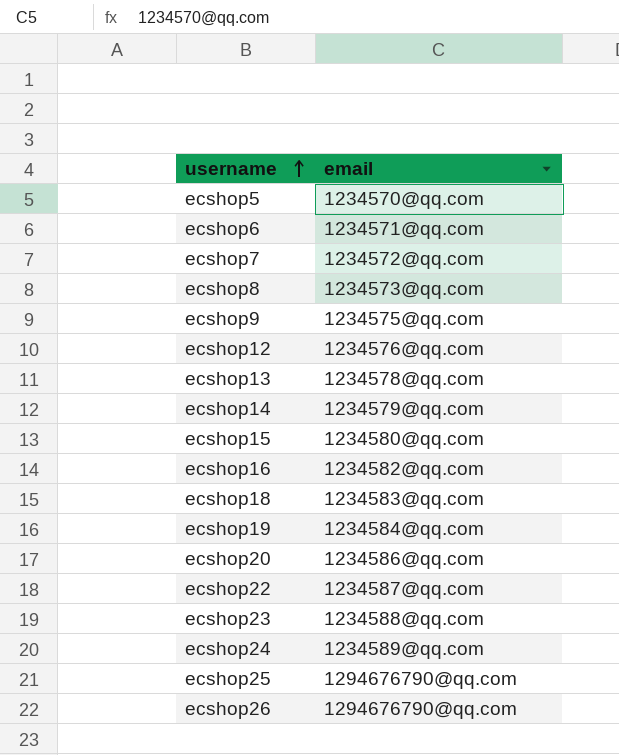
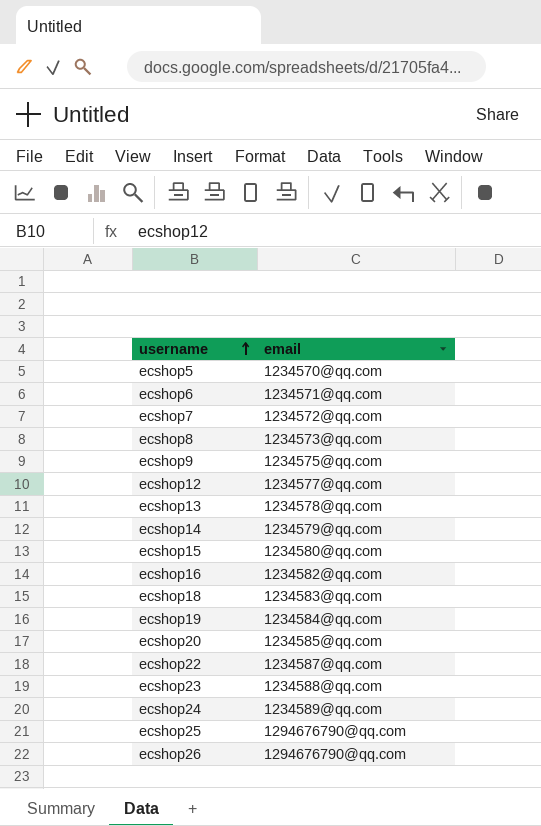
ecshop12 | email: 1234576@qq.com -> 1234577@qq.com
ecshop20 | email: 1234586@qq.com -> 1234585@qq.com

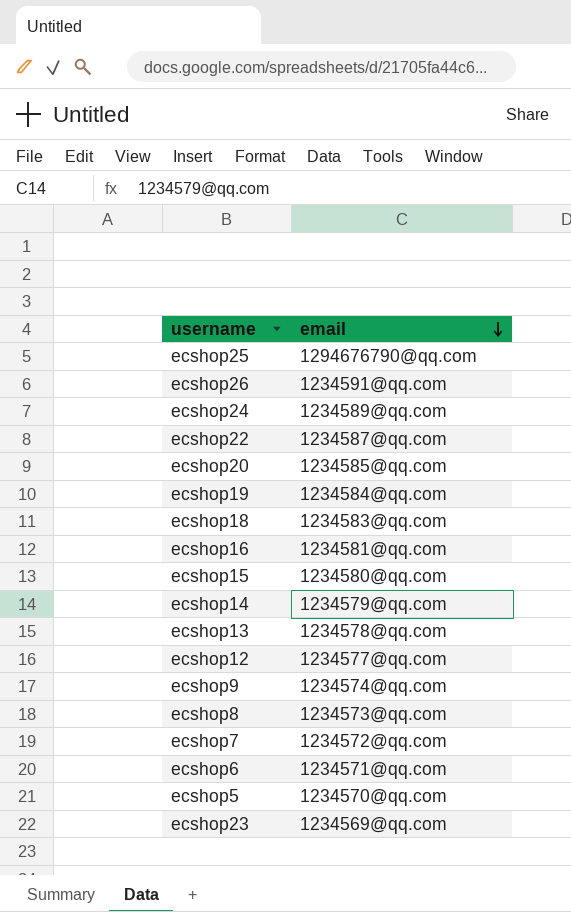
row order: username ascending -> email descending
ecshop26 | email: 1294676790@qq.com -> 1234591@qq.com
ecshop16 | email: 1234582@qq.com -> 1234581@qq.com
ecshop9 | email: 1234575@qq.com -> 1234574@qq.com
ecshop23 | email: 1234588@qq.com -> 1234569@qq.com

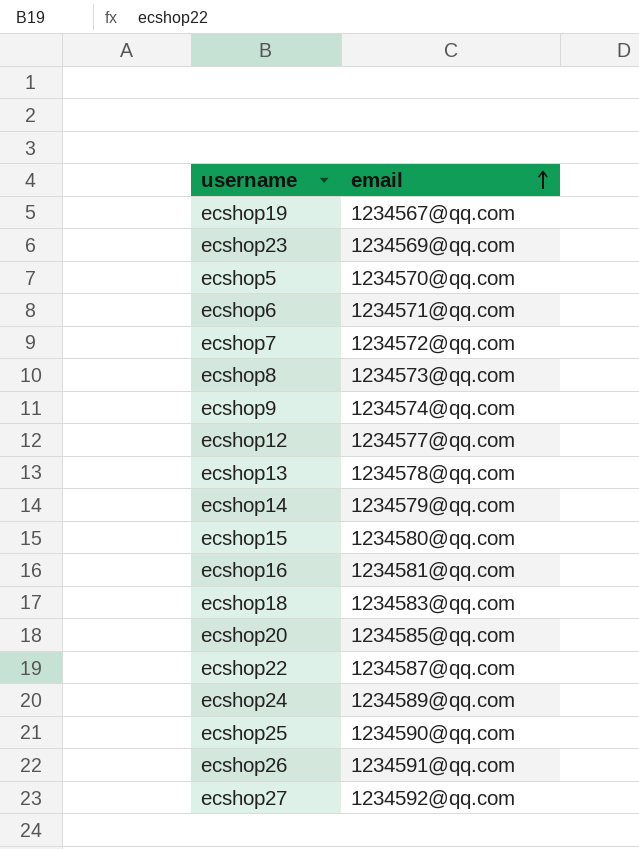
row order: email descending -> email ascending
ecshop19 | email: 1234584@qq.com -> 1234567@qq.com
ecshop25 | email: 1294676790@qq.com -> 1234590@qq.com
row ecshop27: none -> 1234592@qq.com

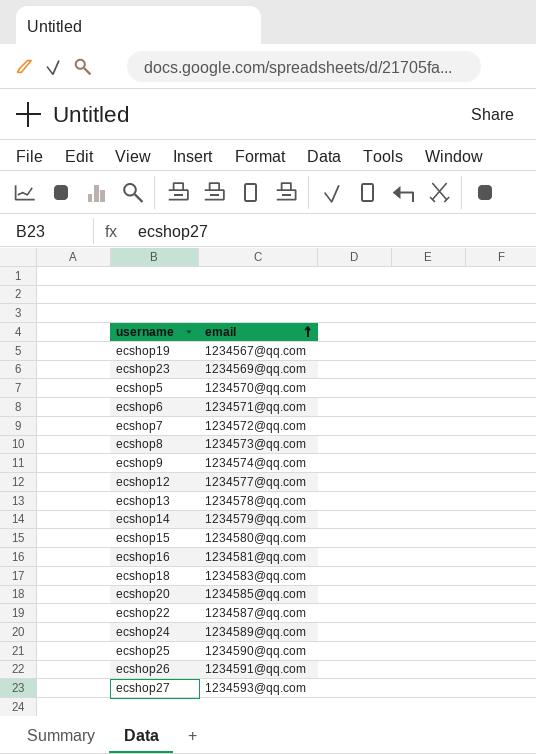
ecshop27 | email: 1234592@qq.com -> 1234593@qq.com

